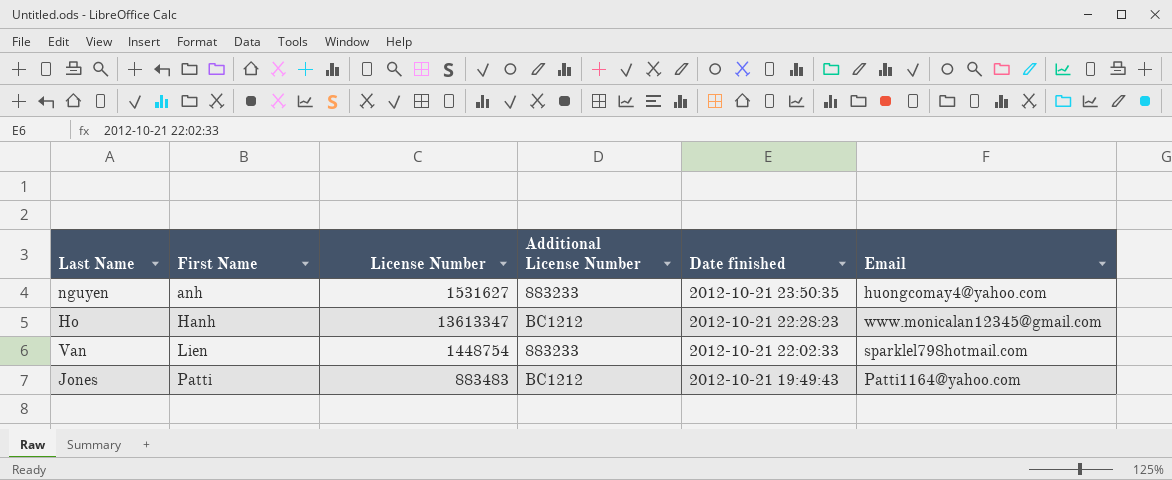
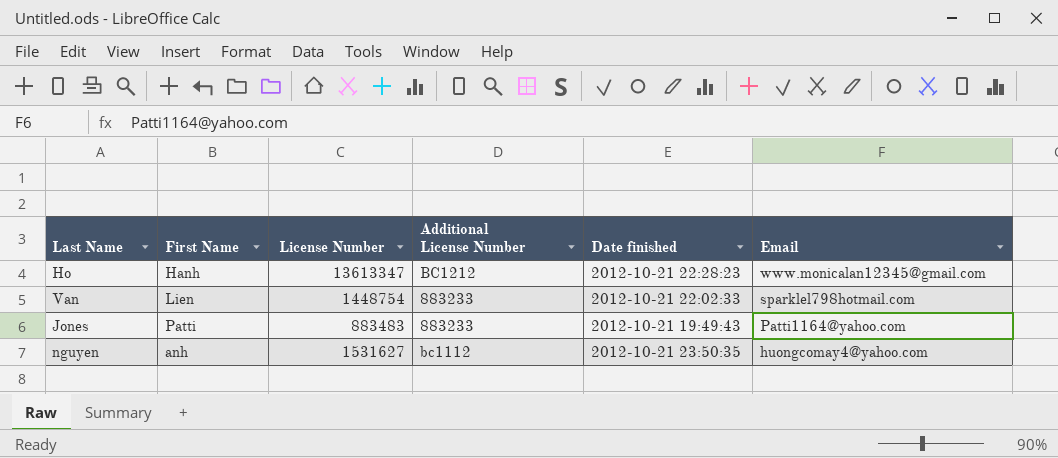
row order: First Name ascending -> Email descending
Jones | Additional License Number: BC1212 -> 883233
nguyen | Additional License Number: 883233 -> bc1112

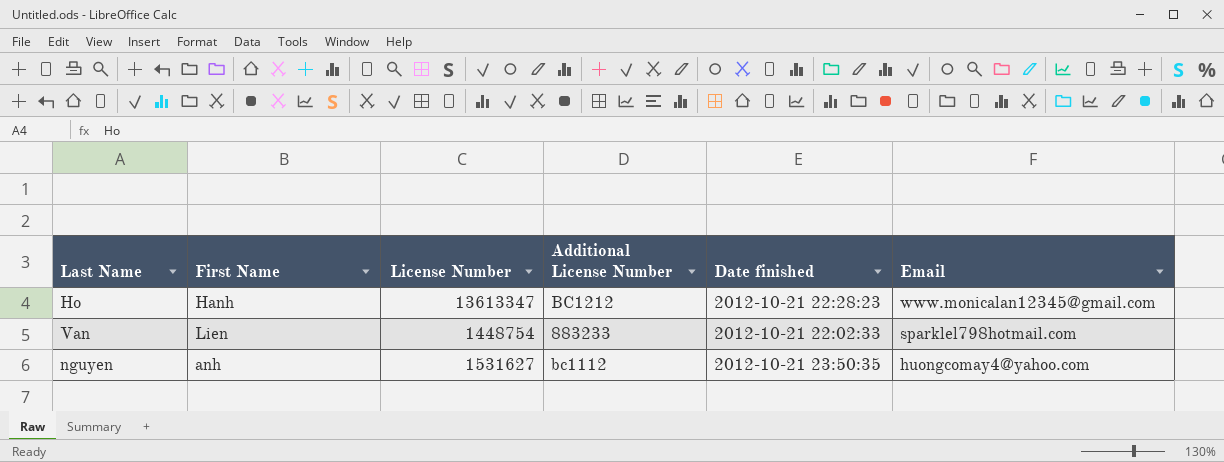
row Jones: Patti | 883483 | 883233 | 2012-10-21 19:49:43 | Patti1164@yahoo.com -> none

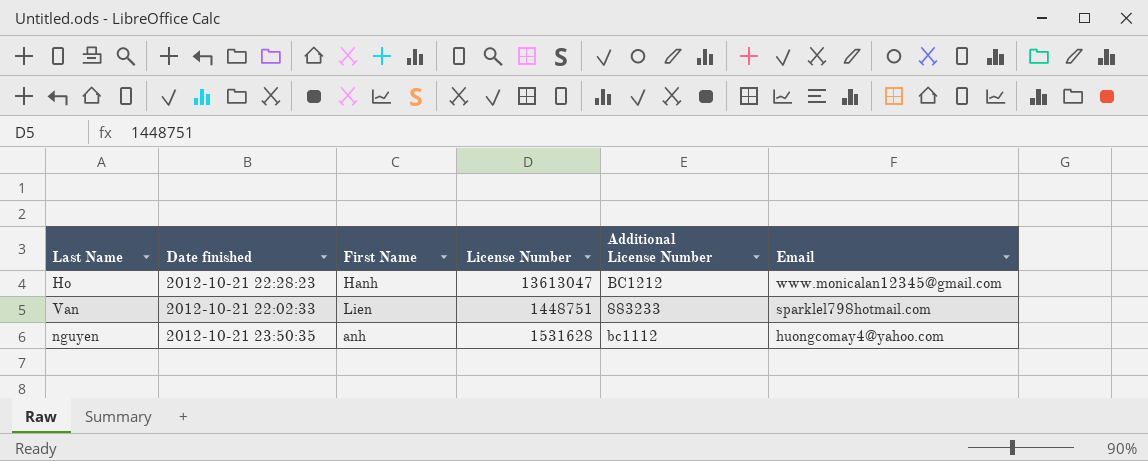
column Date finished | position: 5 -> 2
Ho | License Number: 13613347 -> 13613047
Van | License Number: 1448754 -> 1448751
nguyen | License Number: 1531627 -> 1531628

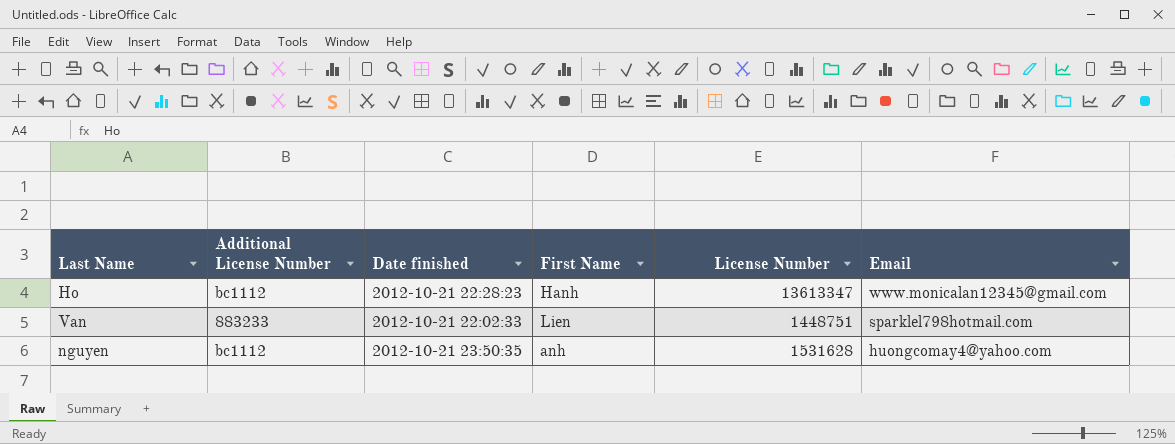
column Additional License Number | position: 5 -> 2
Ho | Additional License Number: BC1212 -> bc1112
Ho | License Number: 13613047 -> 13613347

